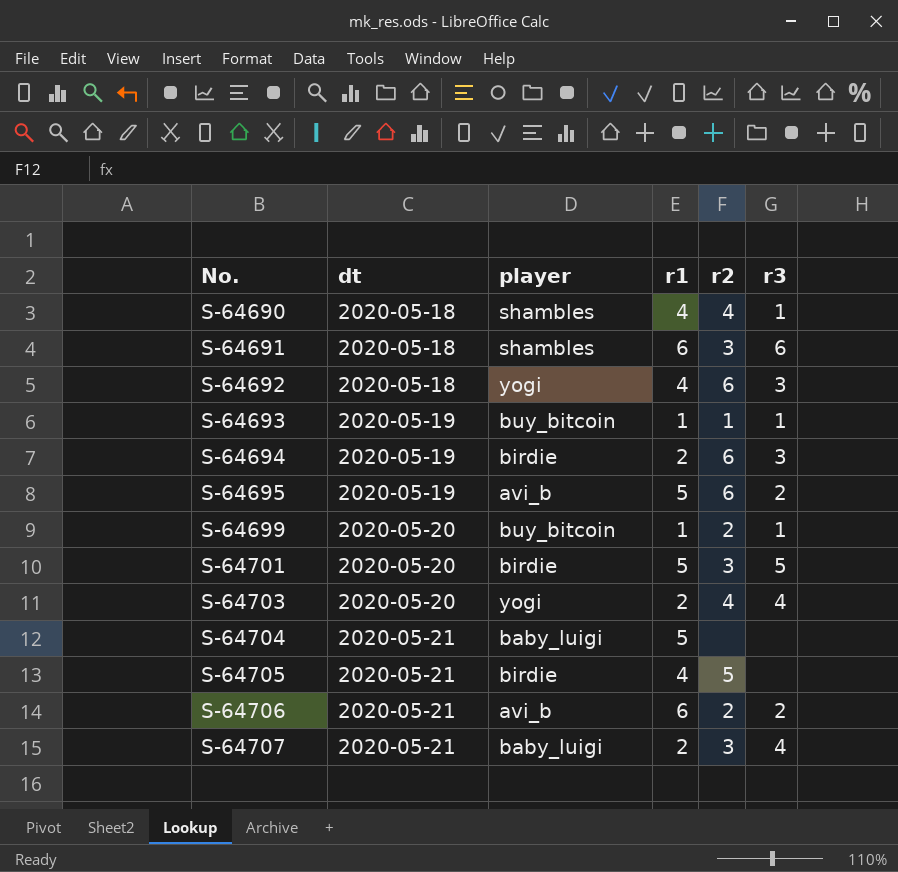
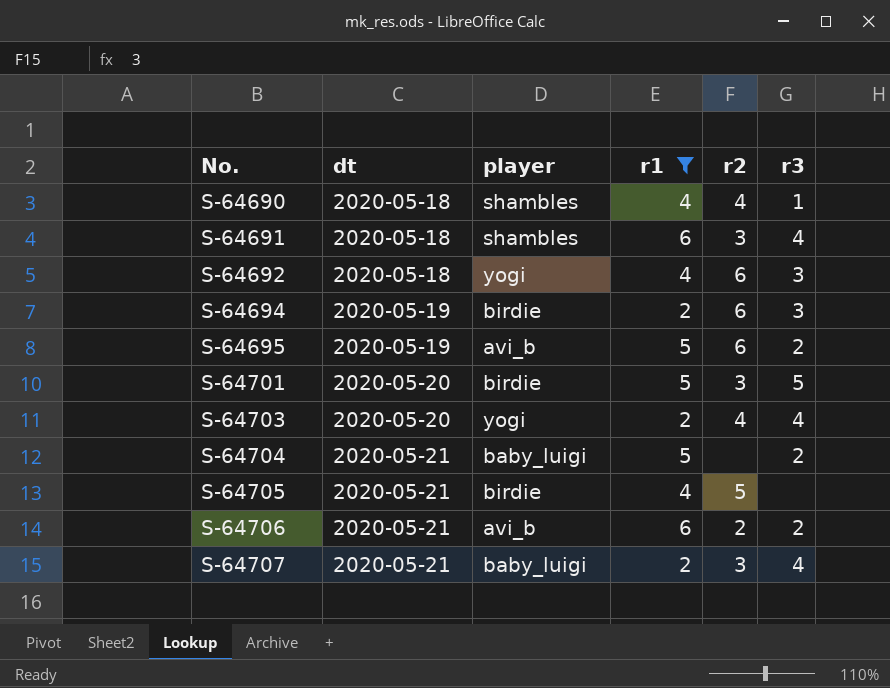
filter: none -> r1 != 1
S-64691 | r3: 6 -> 4
S-64704 | r3: none -> 2

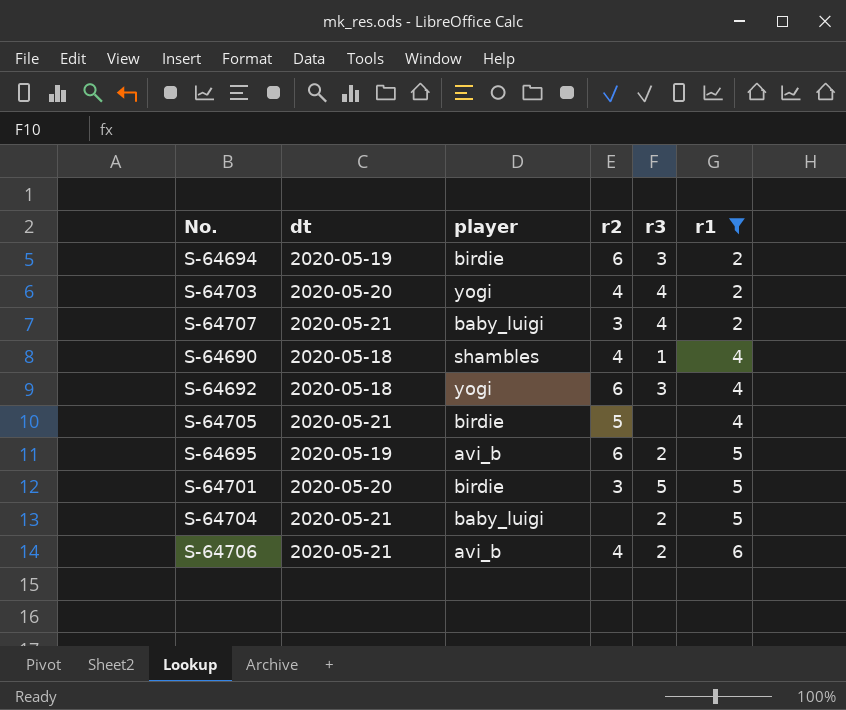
row order: No. ascending -> r1 ascending
column r1 | position: 4 -> 6
row S-64691: 2020-05-18 | shambles | 6 | 3 | 4 -> none
S-64706 | r2: 2 -> 4

